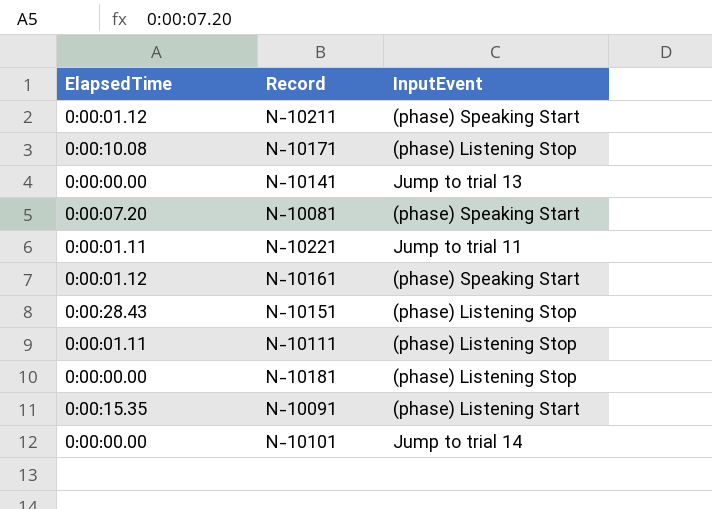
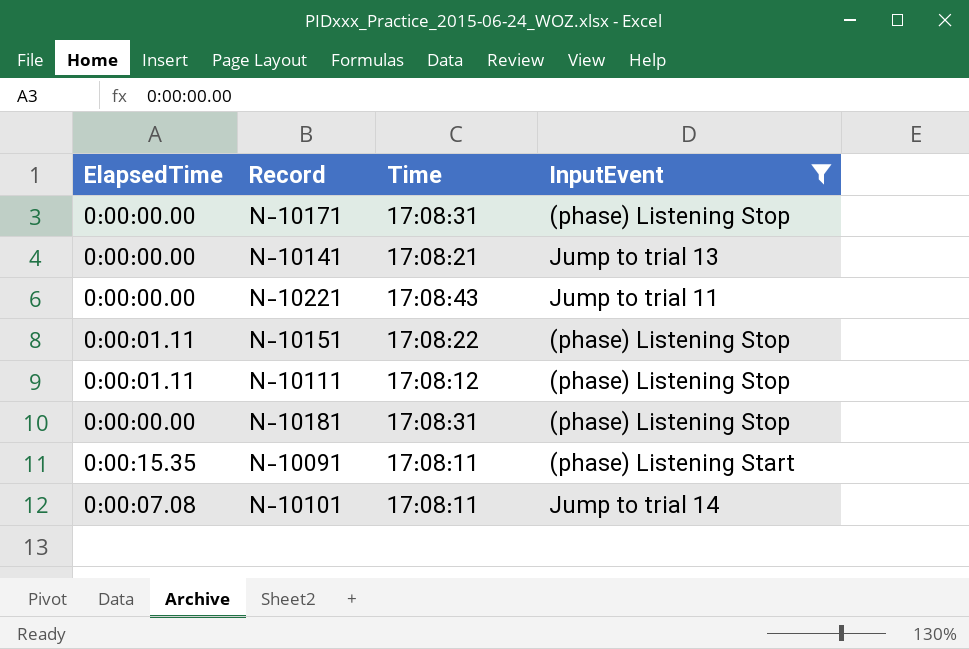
filter: none -> InputEvent != (phase) Speaking Start
column Time | position: none -> 3
N-10171 | ElapsedTime: 0:00:10.08 -> 0:00:00.00
N-10221 | ElapsedTime: 0:00:01.11 -> 0:00:00.00
N-10151 | ElapsedTime: 0:00:28.43 -> 0:00:01.11
N-10101 | ElapsedTime: 0:00:00.00 -> 0:00:07.08

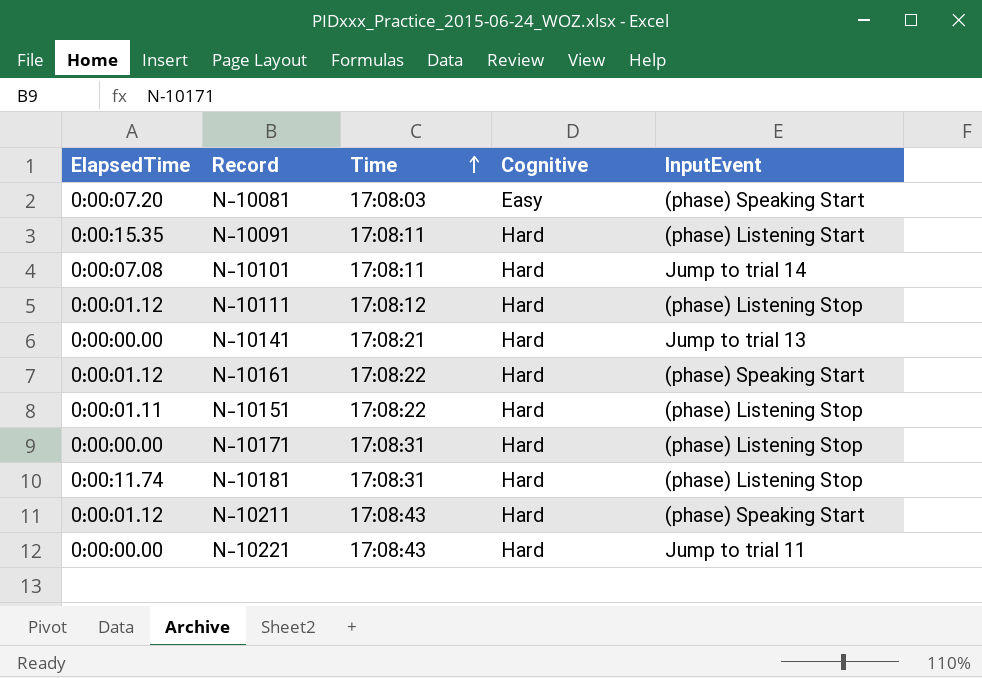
filter: InputEvent != (phase) Speaking Start -> none
row order: none -> Time ascending
column Cognitive | position: none -> 4
N-10111 | ElapsedTime: 0:00:01.11 -> 0:00:01.12
N-10181 | ElapsedTime: 0:00:00.00 -> 0:00:11.74

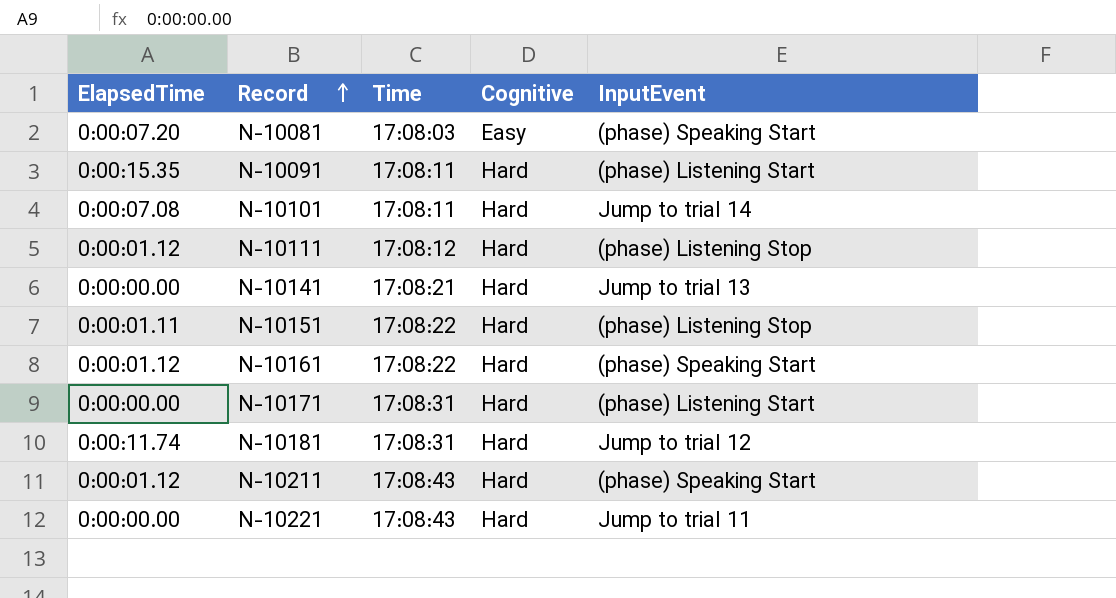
row order: Time ascending -> Record ascending
N-10171 | InputEvent: (phase) Listening Stop -> (phase) Listening Start
N-10181 | InputEvent: (phase) Listening Stop -> Jump to trial 12

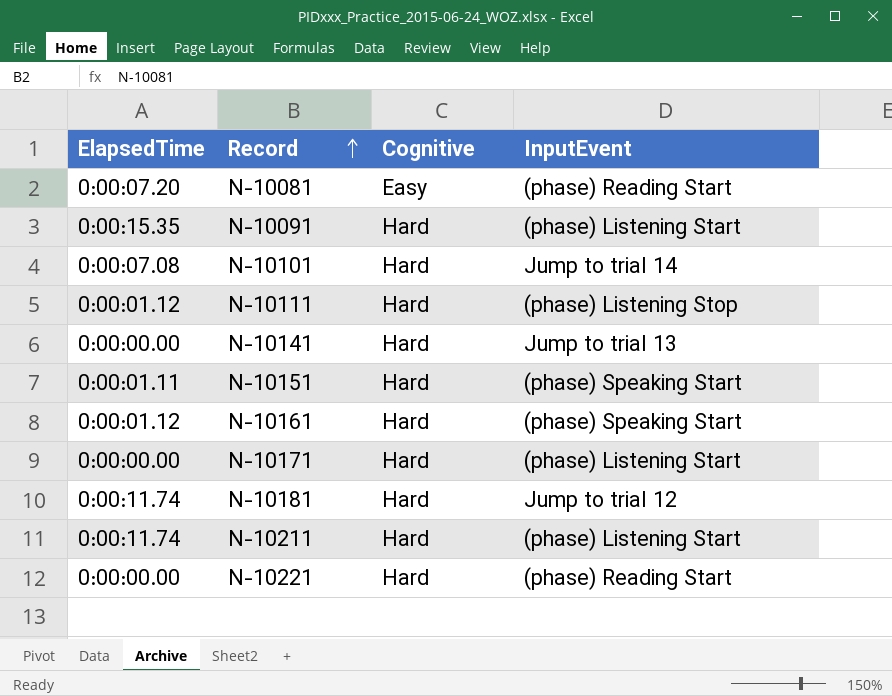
column Time | position: 3 -> none
N-10081 | InputEvent: (phase) Speaking Start -> (phase) Reading Start
N-10151 | InputEvent: (phase) Listening Stop -> (phase) Speaking Start
N-10211 | ElapsedTime: 0:00:01.12 -> 0:00:11.74
N-10211 | InputEvent: (phase) Speaking Start -> (phase) Listening Start
N-10221 | InputEvent: Jump to trial 11 -> (phase) Reading Start

